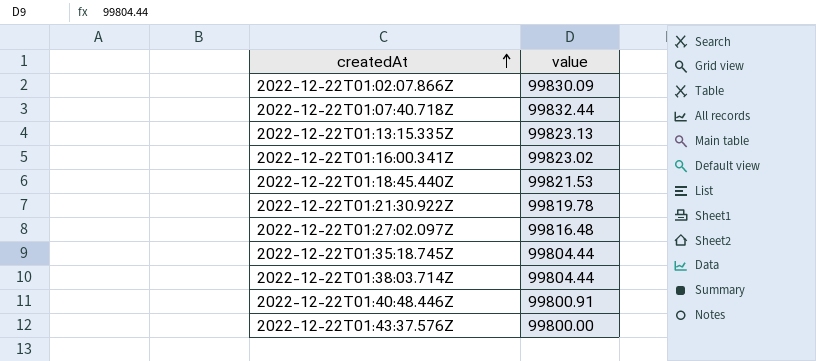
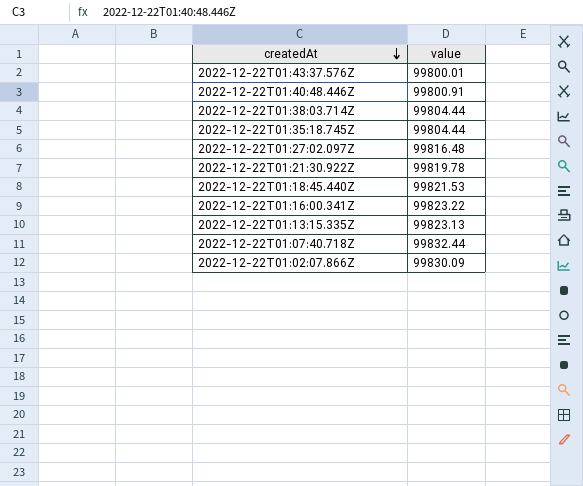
row order: createdAt ascending -> createdAt descending
2022-12-22T01:43:37.576Z | value: 99800.00 -> 99800.01
2022-12-22T01:16:00.341Z | value: 99823.02 -> 99823.22

